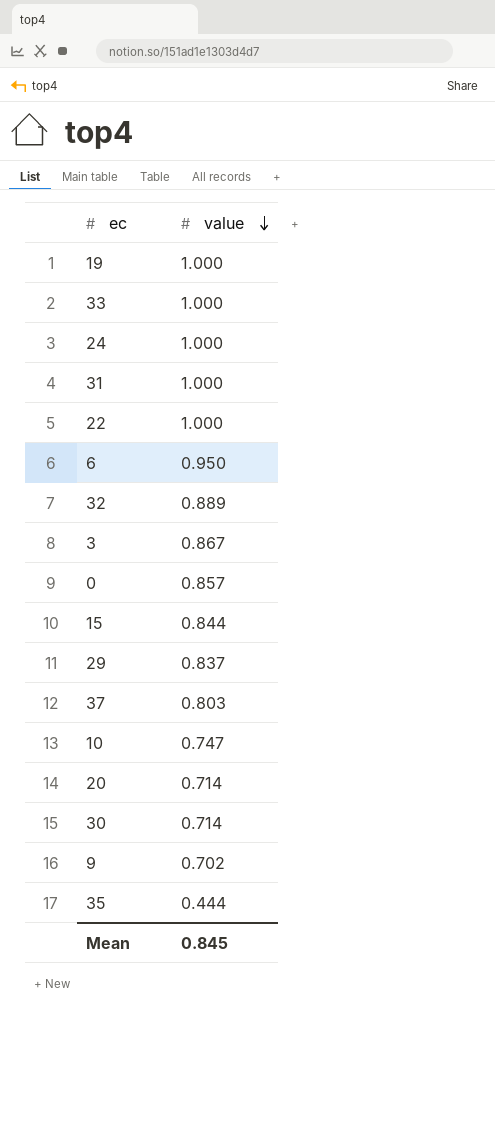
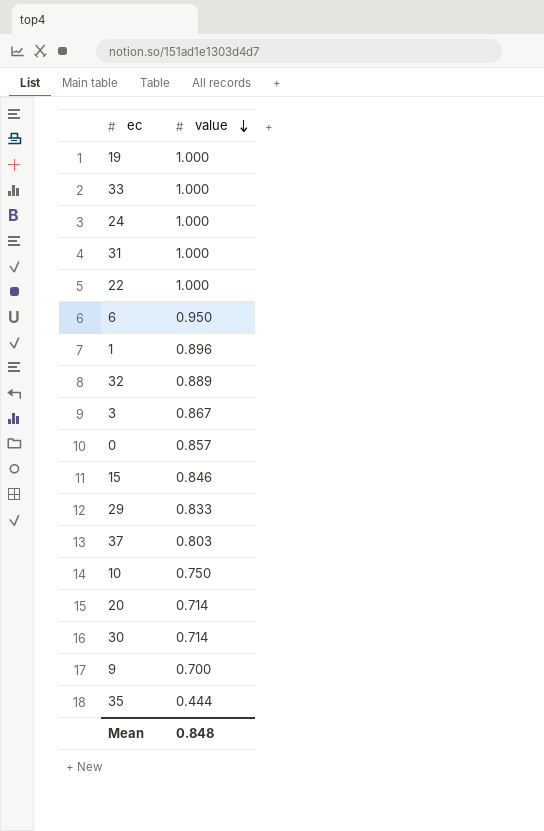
row 1: none -> 0.896
15 | value: 0.844 -> 0.846
29 | value: 0.837 -> 0.833
10 | value: 0.747 -> 0.750
9 | value: 0.702 -> 0.700
Mean | value: 0.845 -> 0.848

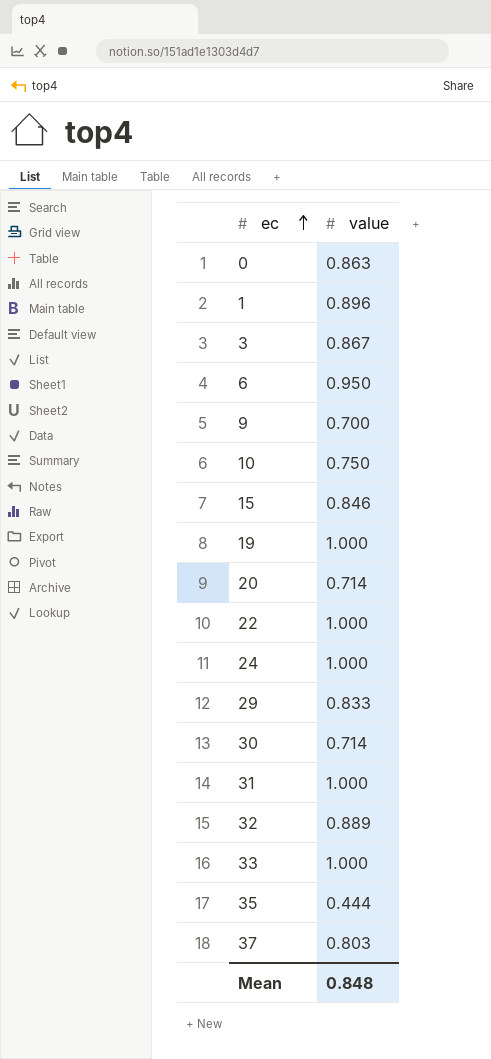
row order: value descending -> ec ascending
0 | value: 0.857 -> 0.863

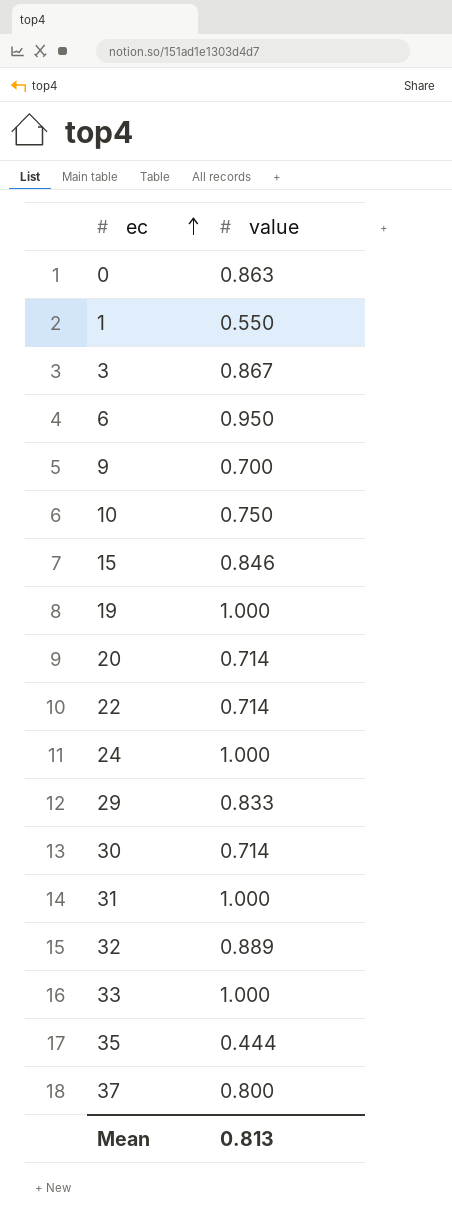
1 | value: 0.896 -> 0.550
22 | value: 1.000 -> 0.714
37 | value: 0.803 -> 0.800
Mean | value: 0.848 -> 0.813

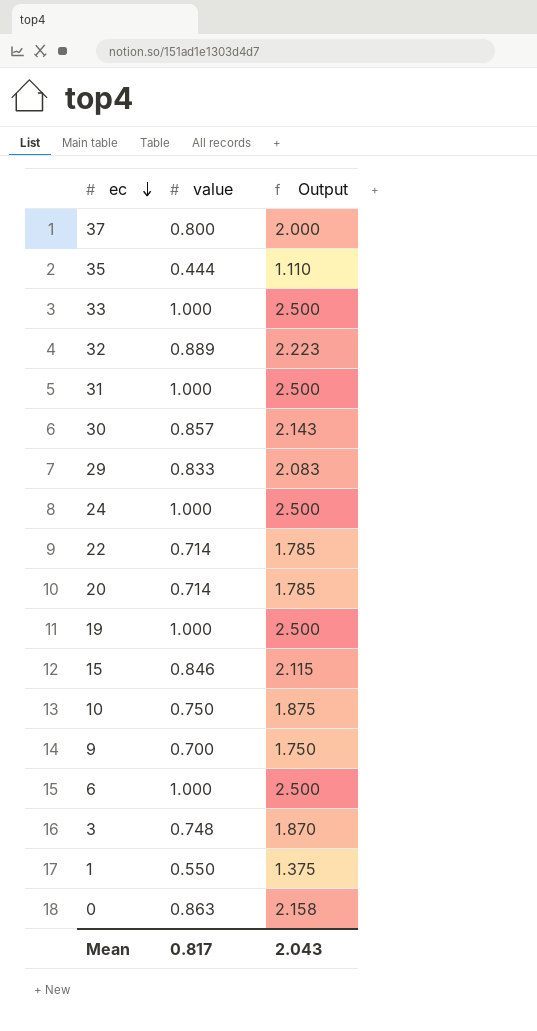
row order: ec ascending -> ec descending
column Output | formula: none -> [value] * 2.5
30 | value: 0.714 -> 0.857
6 | value: 0.950 -> 1.000
3 | value: 0.867 -> 0.748
Mean | value: 0.813 -> 0.817

